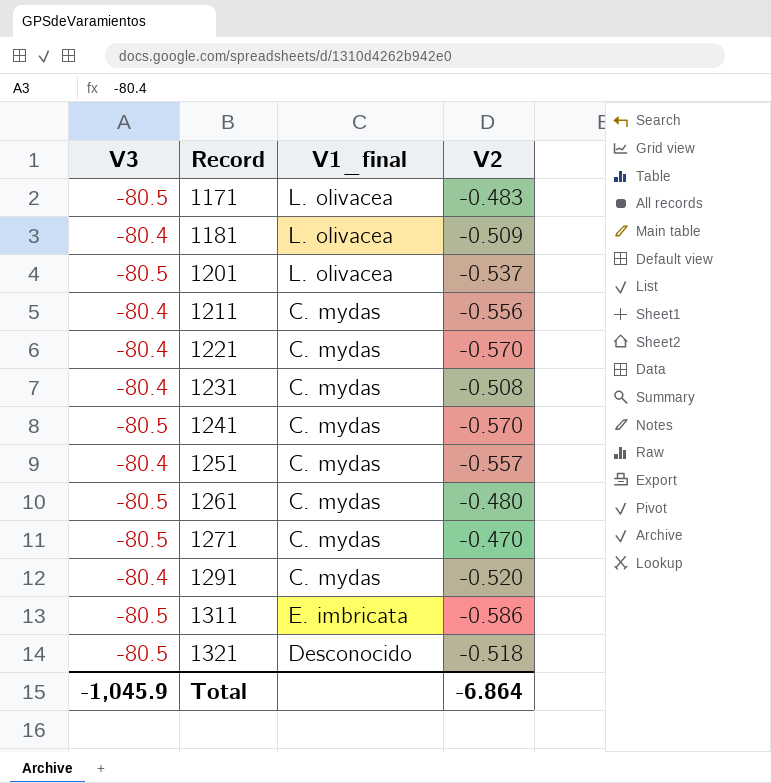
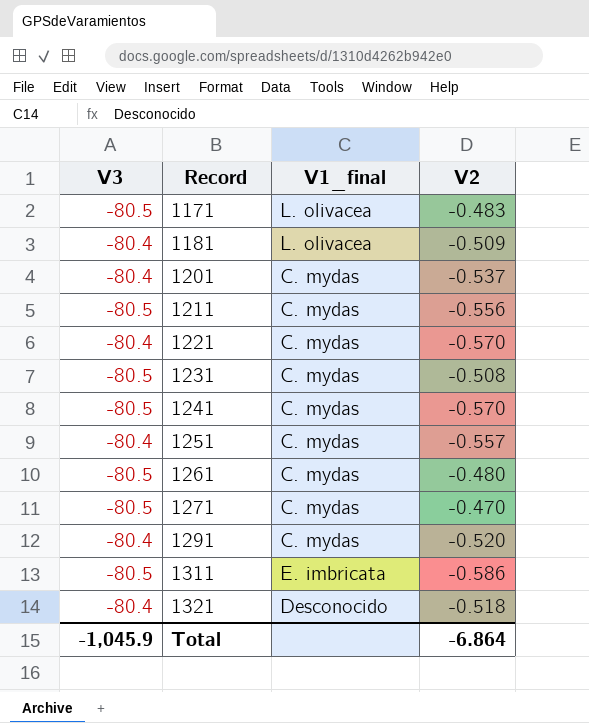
1201 | V3: -80.5 -> -80.4
1201 | V1_final: L. olivacea -> C. mydas
1211 | V3: -80.4 -> -80.5
1231 | V3: -80.4 -> -80.5
1321 | V3: -80.5 -> -80.4

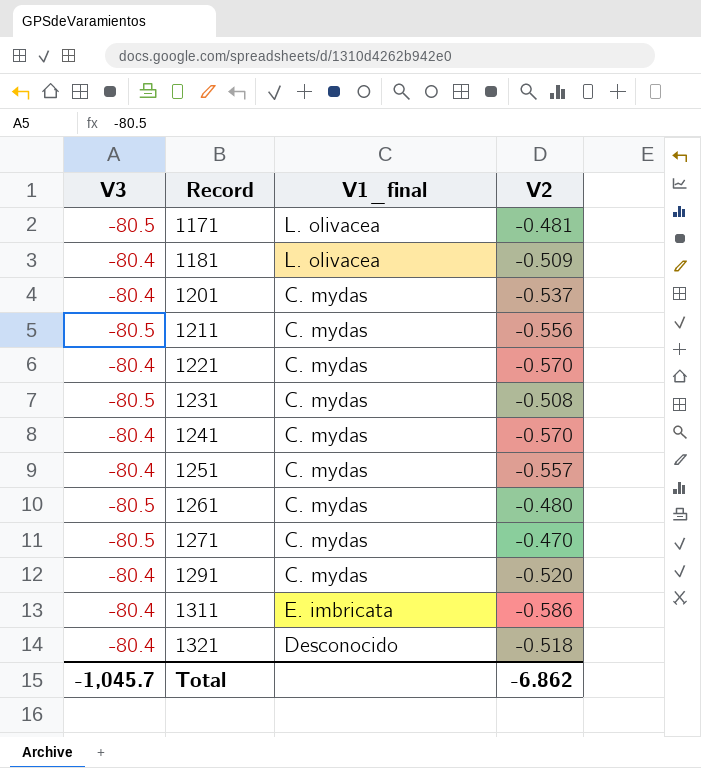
1171 | V2: -0.483 -> -0.481
1241 | V3: -80.5 -> -80.4
1311 | V3: -80.5 -> -80.4
Total | V3: -1,045.9 -> -1,045.7
Total | V2: -6.864 -> -6.862

